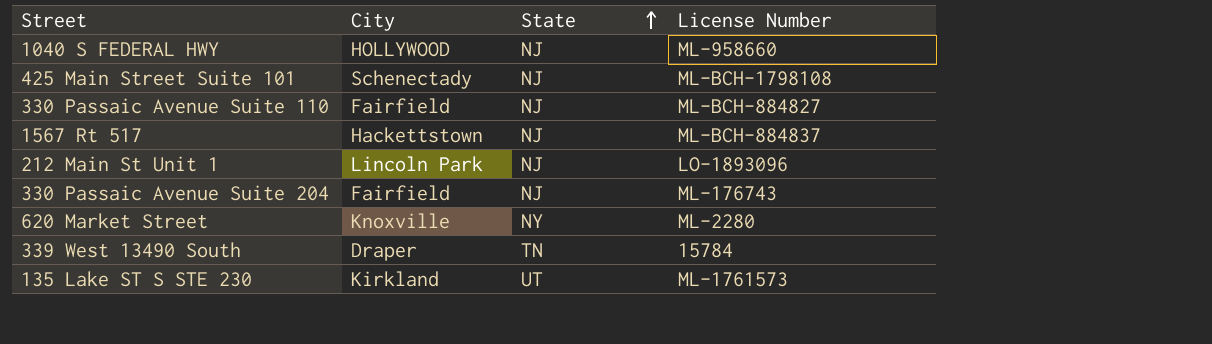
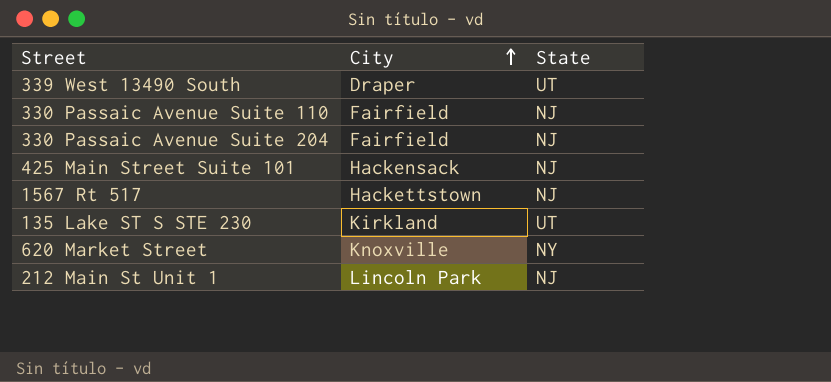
row order: State ascending -> City ascending
column License Number | position: 4 -> none
row 1040 S FEDERAL HWY: HOLLYWOOD | NJ | ML-958660 -> none
339 West 13490 South | State: TN -> UT
425 Main Street Suite 101 | City: Schenectady -> Hackensack

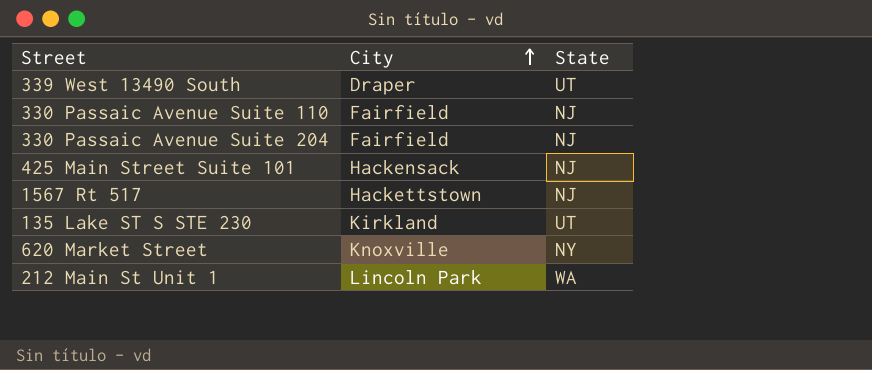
212 Main St Unit 1 | State: NJ -> WA

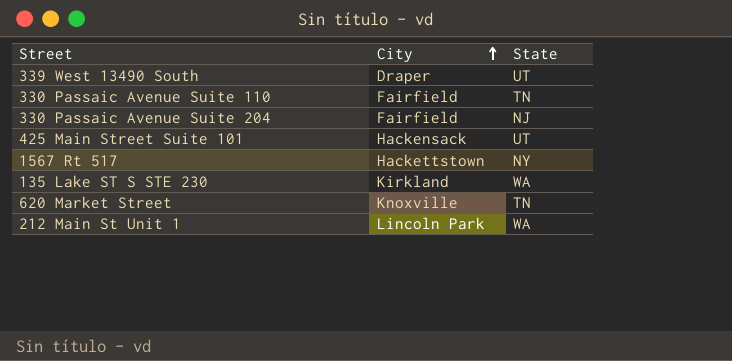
330 Passaic Avenue Suite 110 | State: NJ -> TN
425 Main Street Suite 101 | State: NJ -> UT
1567 Rt 517 | State: NJ -> NY
135 Lake ST S STE 230 | State: UT -> WA
620 Market Street | State: NY -> TN

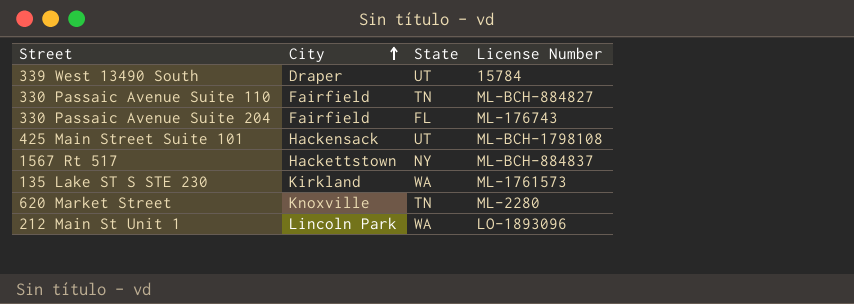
column License Number | position: none -> 4
330 Passaic Avenue Suite 204 | State: NJ -> FL

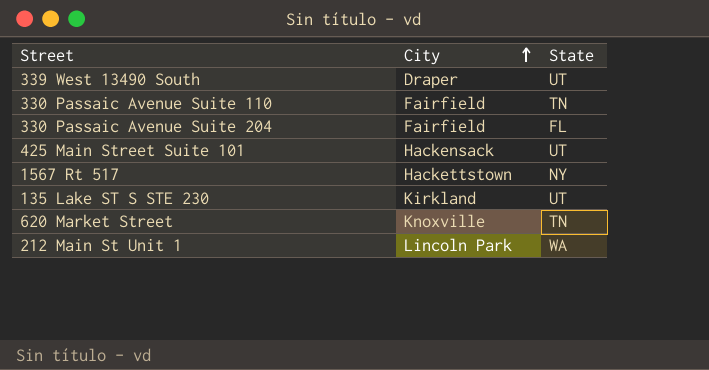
column License Number | position: 4 -> none
135 Lake ST S STE 230 | State: WA -> UT

